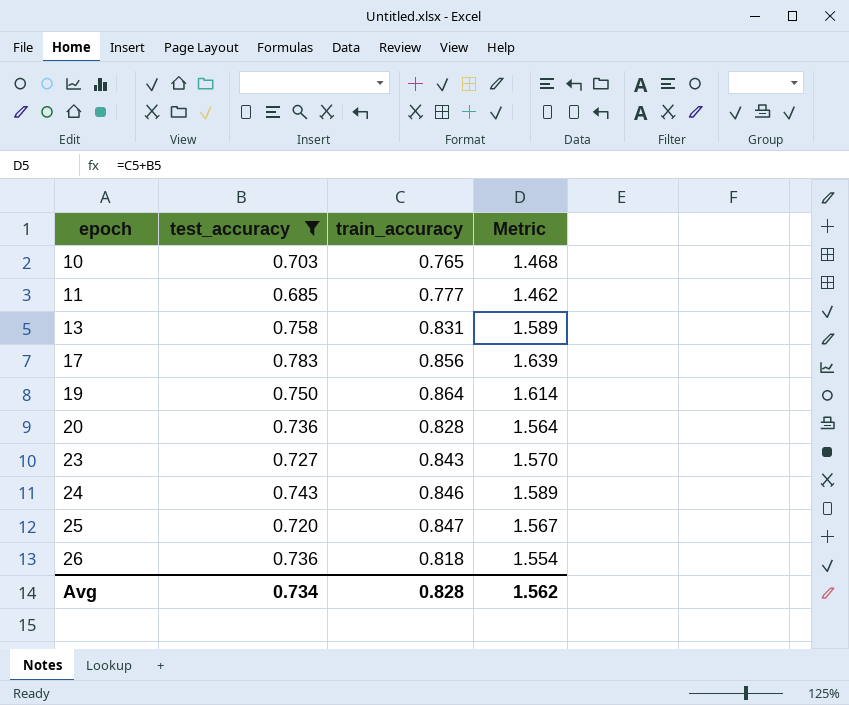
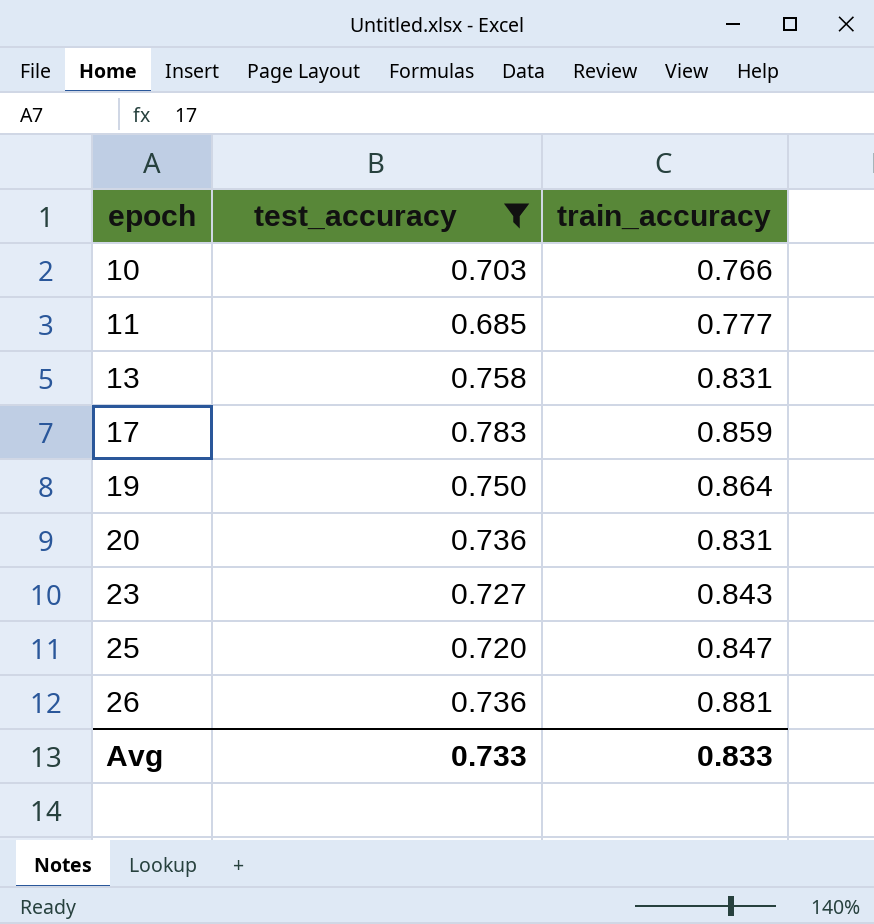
column Metric | formula: [test_accuracy] + [train_accuracy] -> none
row 24: 0.743 | 0.846 | 1.589 -> none
10 | train_accuracy: 0.765 -> 0.766
17 | train_accuracy: 0.856 -> 0.859
20 | train_accuracy: 0.828 -> 0.831
26 | train_accuracy: 0.818 -> 0.881
Avg | test_accuracy: 0.734 -> 0.733
Avg | train_accuracy: 0.828 -> 0.833

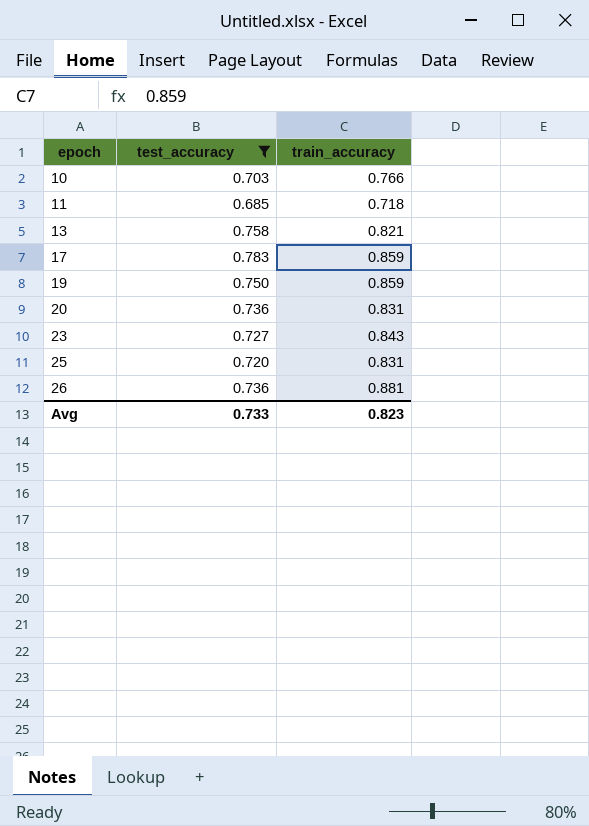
11 | train_accuracy: 0.777 -> 0.718
13 | train_accuracy: 0.831 -> 0.821
19 | train_accuracy: 0.864 -> 0.859
25 | train_accuracy: 0.847 -> 0.831
Avg | train_accuracy: 0.833 -> 0.823

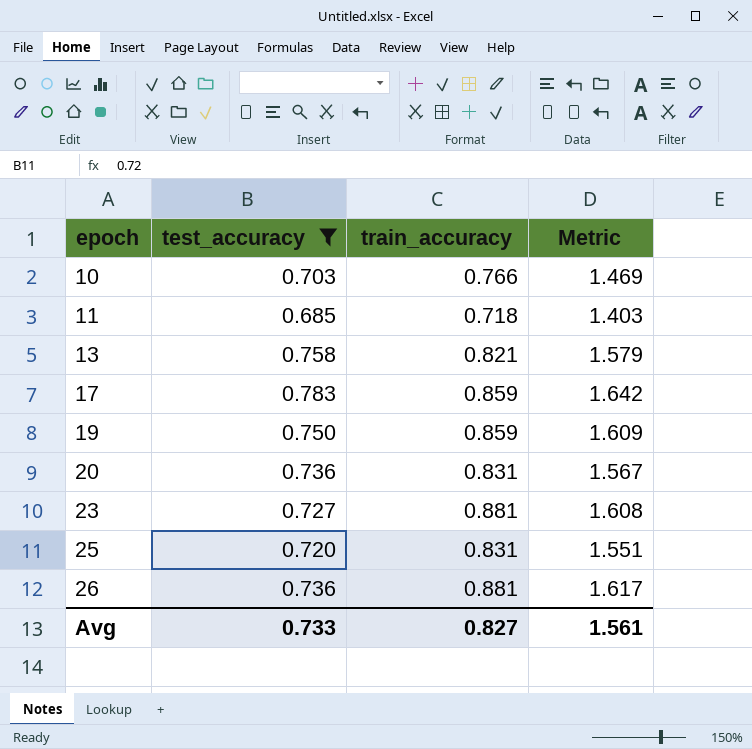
column Metric | formula: none -> [test_accuracy] + [train_accuracy]
23 | train_accuracy: 0.843 -> 0.881
Avg | train_accuracy: 0.823 -> 0.827

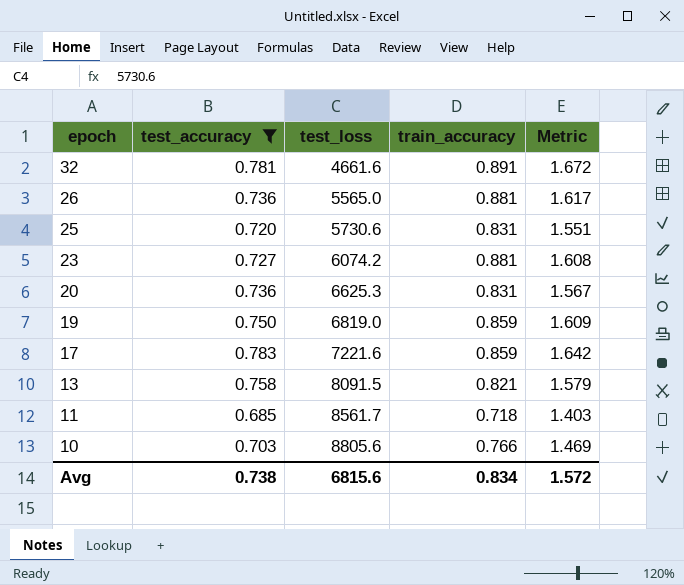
row order: epoch ascending -> epoch descending
column test_loss | position: none -> 3
row 32: none -> 0.781 | 4661.6 | 0.891 | 1.672
Avg | test_accuracy: 0.733 -> 0.738
Avg | train_accuracy: 0.827 -> 0.834
Avg | Metric: 1.561 -> 1.572

